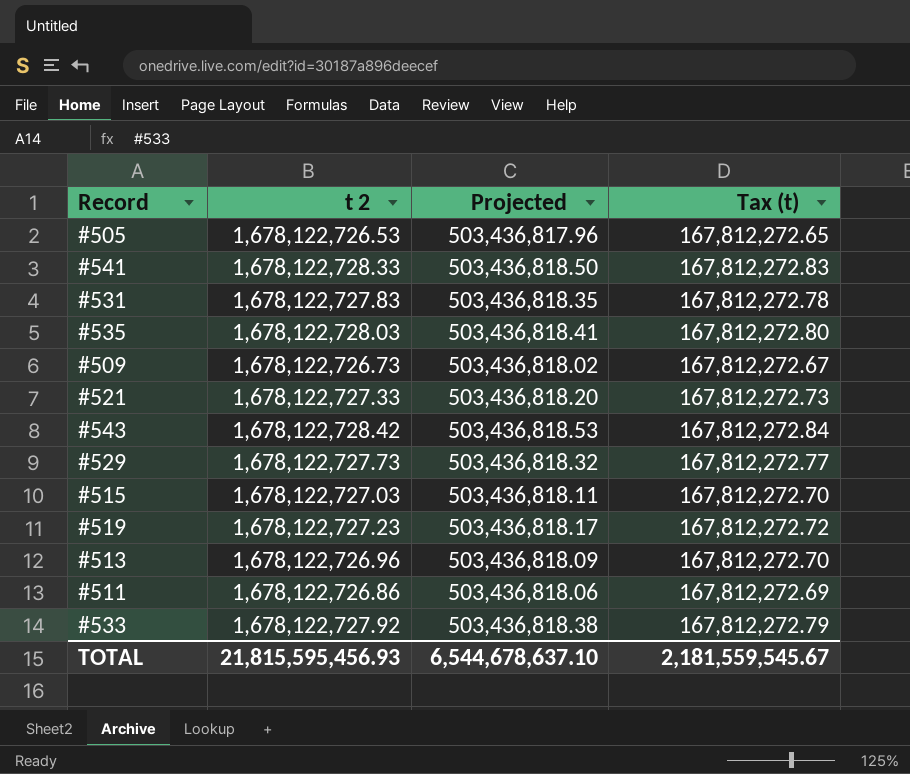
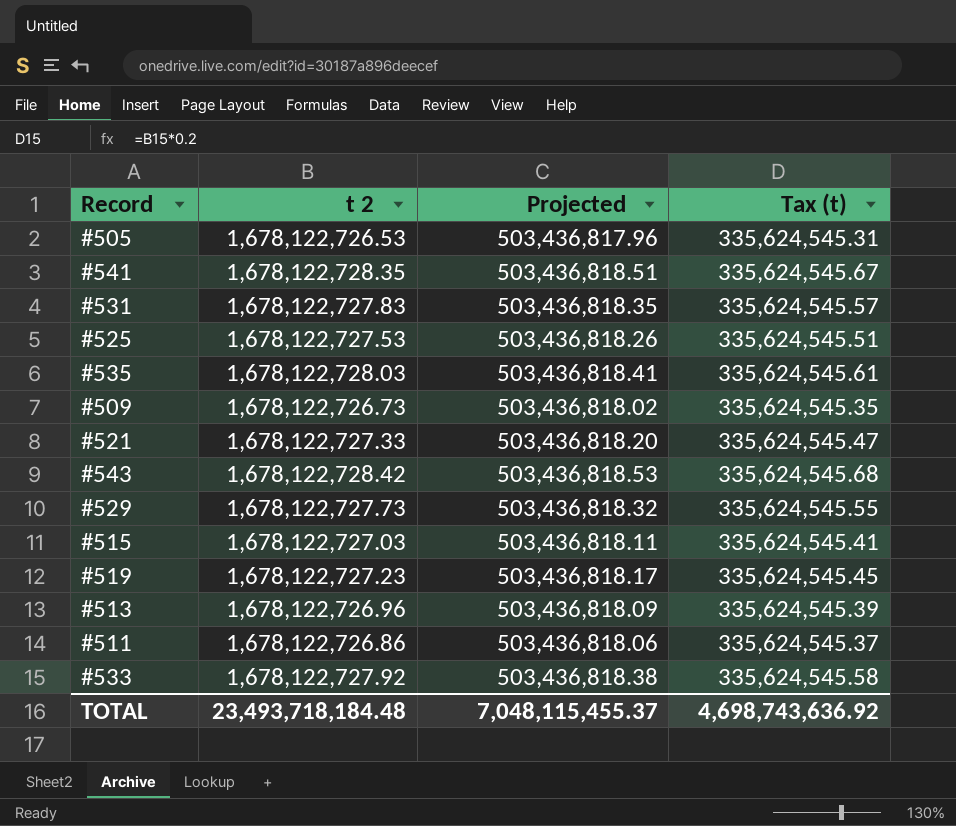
column Tax (t) | formula: [t 2] * 0.1 -> [t 2] * 0.2
#541 | t 2: 1,678,122,728.33 -> 1,678,122,728.35
#541 | Projected: 503,436,818.50 -> 503,436,818.51
row #525: none -> 1,678,122,727.53 | 503,436,818.26 | 335,624,545.51
TOTAL | t 2: 21,815,595,456.93 -> 23,493,718,184.48
TOTAL | Projected: 6,544,678,637.10 -> 7,048,115,455.37
TOTAL | Tax (t): 2,181,559,545.67 -> 4,698,743,636.92

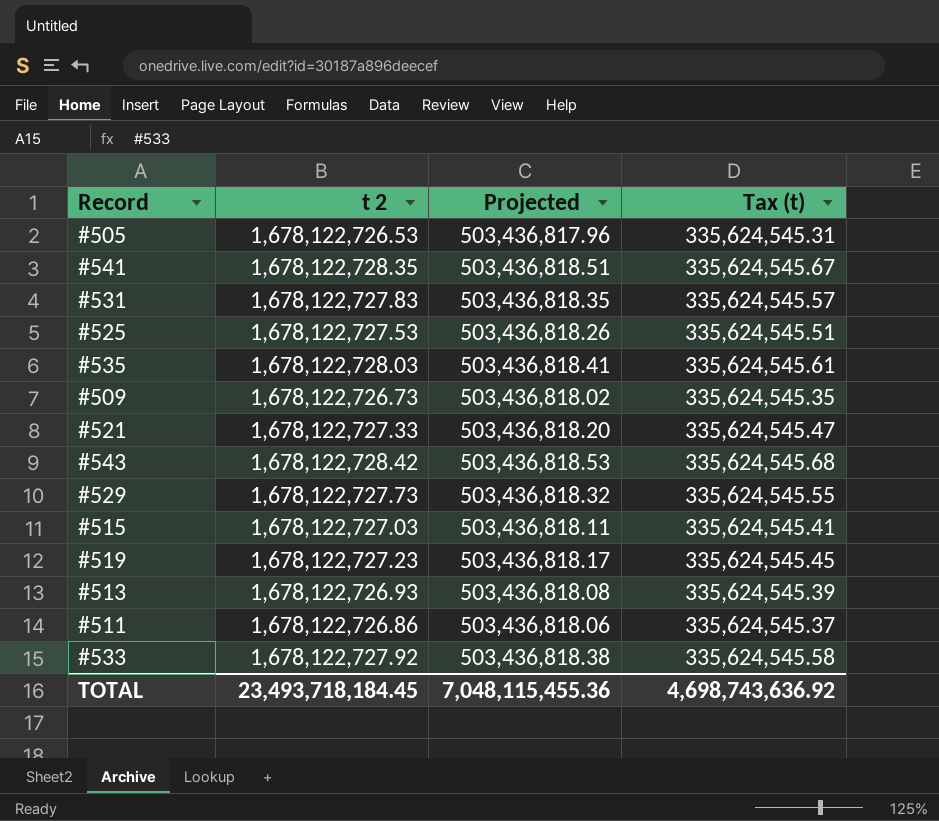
#513 | t 2: 1,678,122,726.96 -> 1,678,122,726.93
#513 | Projected: 503,436,818.09 -> 503,436,818.08
TOTAL | t 2: 23,493,718,184.48 -> 23,493,718,184.45
TOTAL | Projected: 7,048,115,455.37 -> 7,048,115,455.36

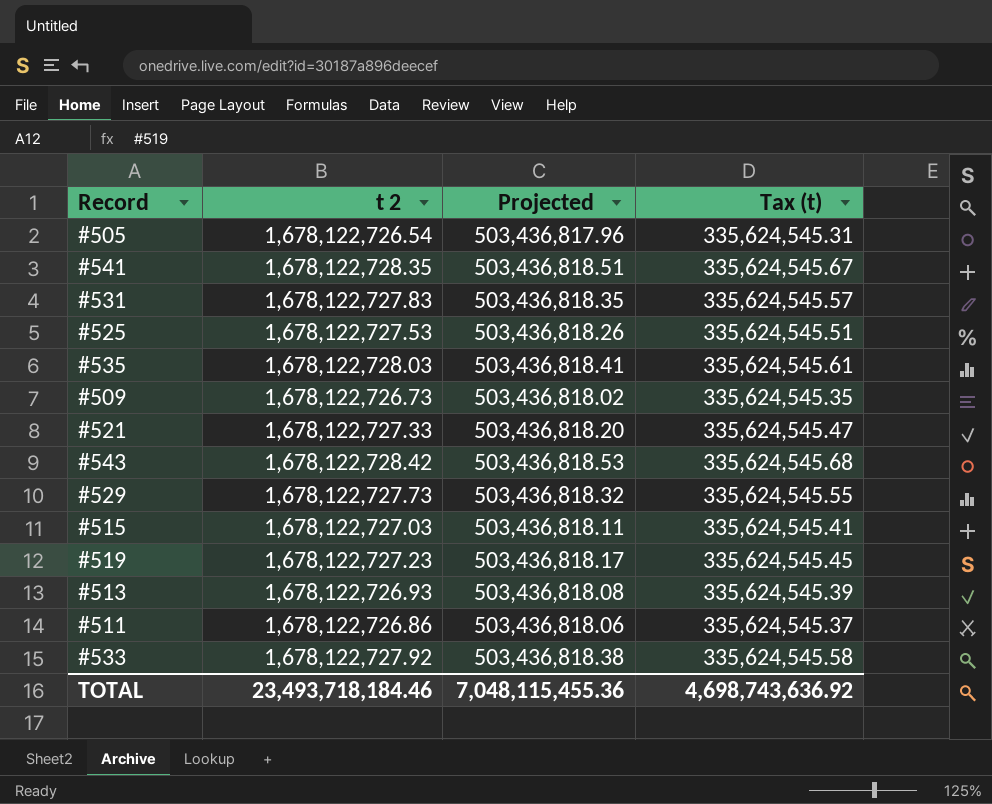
#505 | t 2: 1,678,122,726.53 -> 1,678,122,726.54
TOTAL | t 2: 23,493,718,184.45 -> 23,493,718,184.46

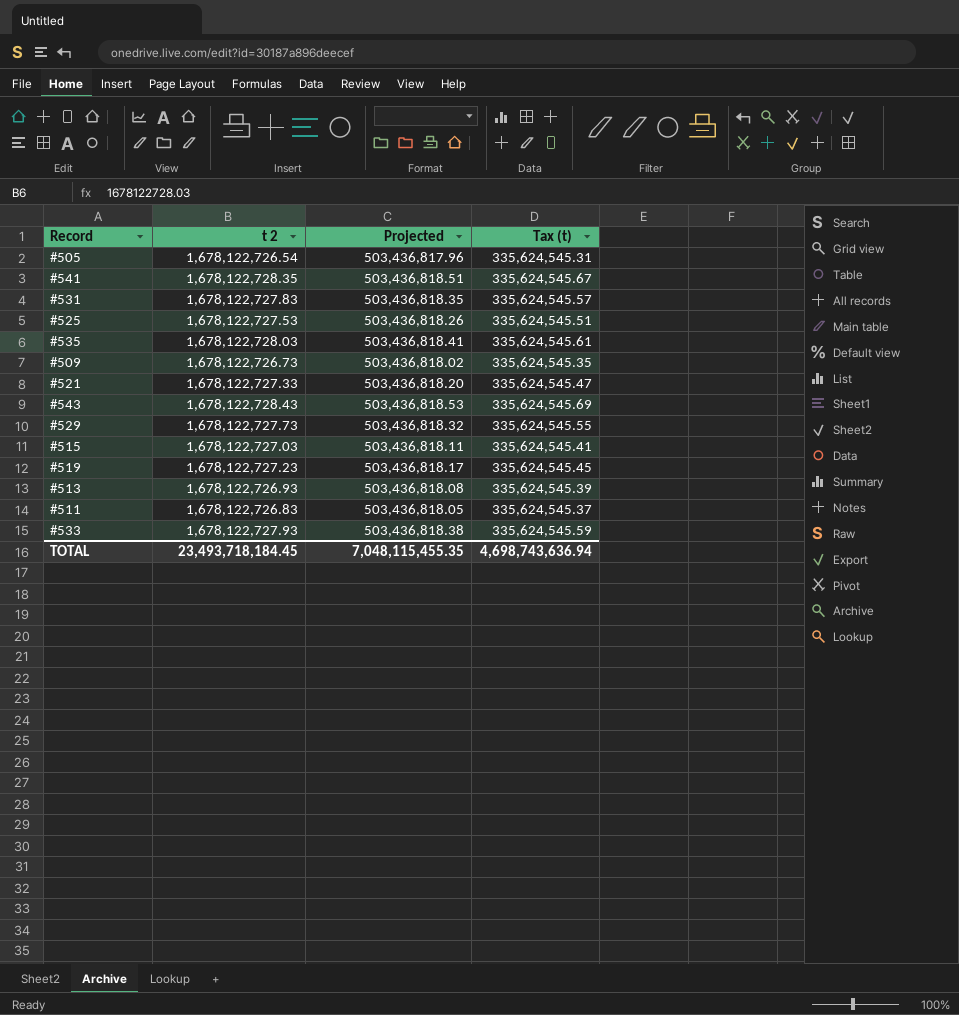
#543 | t 2: 1,678,122,728.42 -> 1,678,122,728.43
#543 | Tax (t): 335,624,545.68 -> 335,624,545.69
#511 | t 2: 1,678,122,726.86 -> 1,678,122,726.83
#511 | Projected: 503,436,818.06 -> 503,436,818.05
#533 | t 2: 1,678,122,727.92 -> 1,678,122,727.93
#533 | Tax (t): 335,624,545.58 -> 335,624,545.59
TOTAL | t 2: 23,493,718,184.46 -> 23,493,718,184.45
TOTAL | Projected: 7,048,115,455.36 -> 7,048,115,455.35
TOTAL | Tax (t): 4,698,743,636.92 -> 4,698,743,636.94

